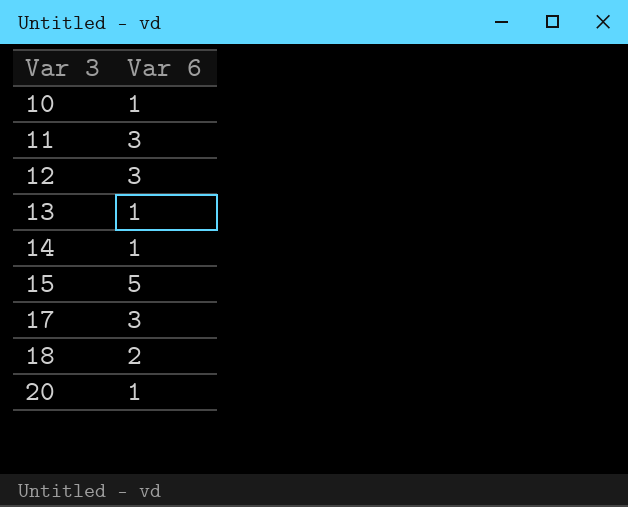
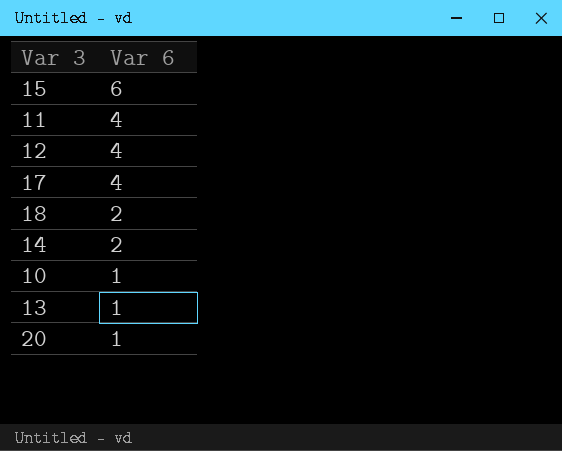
row order: Var 3 ascending -> Var 6 descending
15 | Var 6: 5 -> 6
11 | Var 6: 3 -> 4
12 | Var 6: 3 -> 4
17 | Var 6: 3 -> 4
14 | Var 6: 1 -> 2

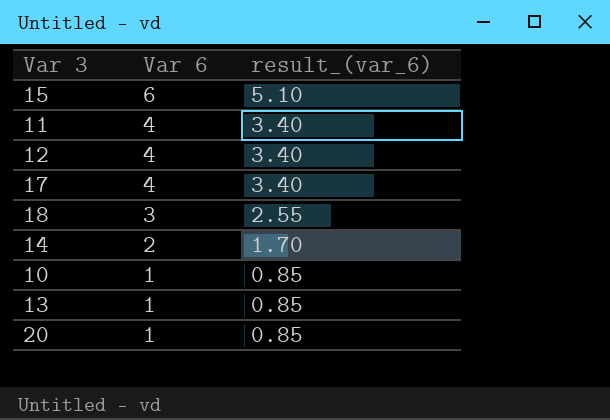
column result_(var_6) | formula: none -> [Var 6] * 0.85
18 | Var 6: 2 -> 3

